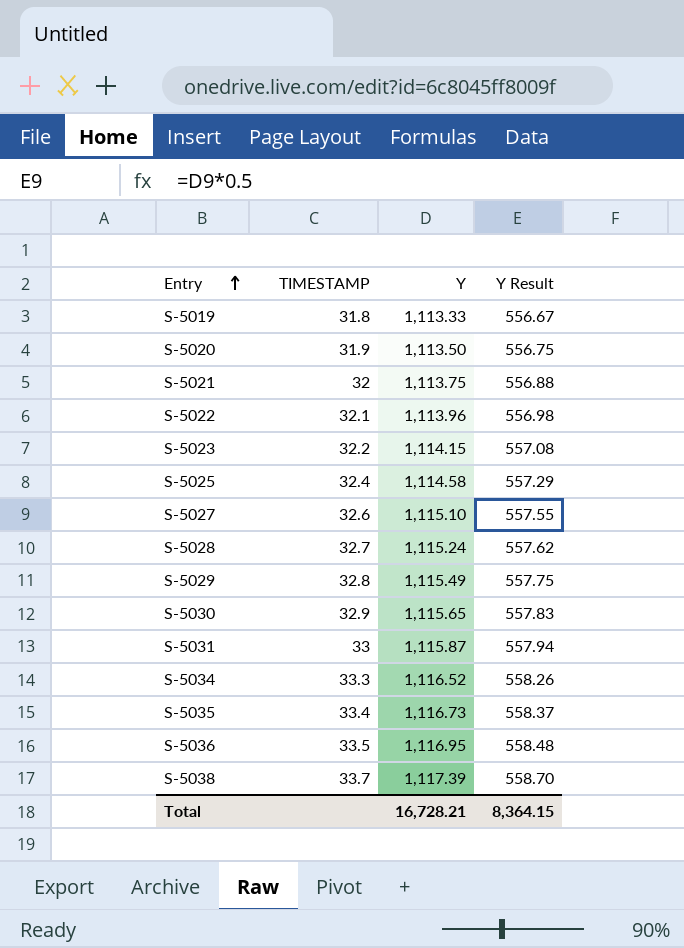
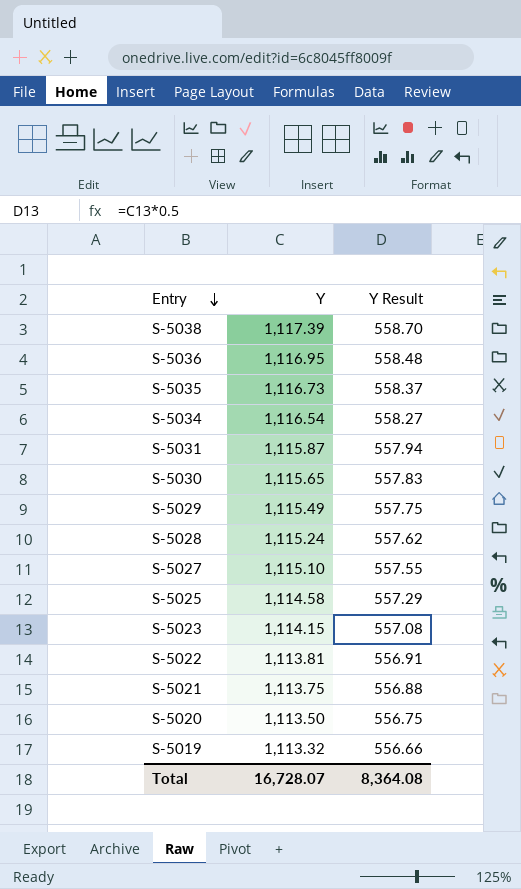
row order: Entry ascending -> Entry descending
column TIMESTAMP | position: 2 -> none
S-5034 | Y: 1,116.52 -> 1,116.54
S-5034 | Y Result: 558.26 -> 558.27
S-5022 | Y: 1,113.96 -> 1,113.81
S-5022 | Y Result: 556.98 -> 556.91
S-5019 | Y: 1,113.33 -> 1,113.32
S-5019 | Y Result: 556.67 -> 556.66
Total | Y: 16,728.21 -> 16,728.07
Total | Y Result: 8,364.15 -> 8,364.08

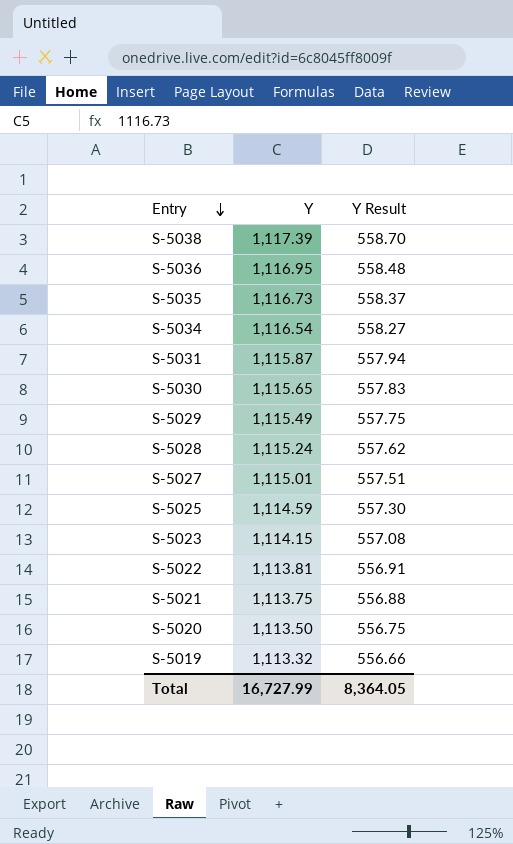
S-5027 | Y: 1,115.10 -> 1,115.01
S-5027 | Y Result: 557.55 -> 557.51
S-5025 | Y: 1,114.58 -> 1,114.59
S-5025 | Y Result: 557.29 -> 557.30
Total | Y: 16,728.07 -> 16,727.99
Total | Y Result: 8,364.08 -> 8,364.05

